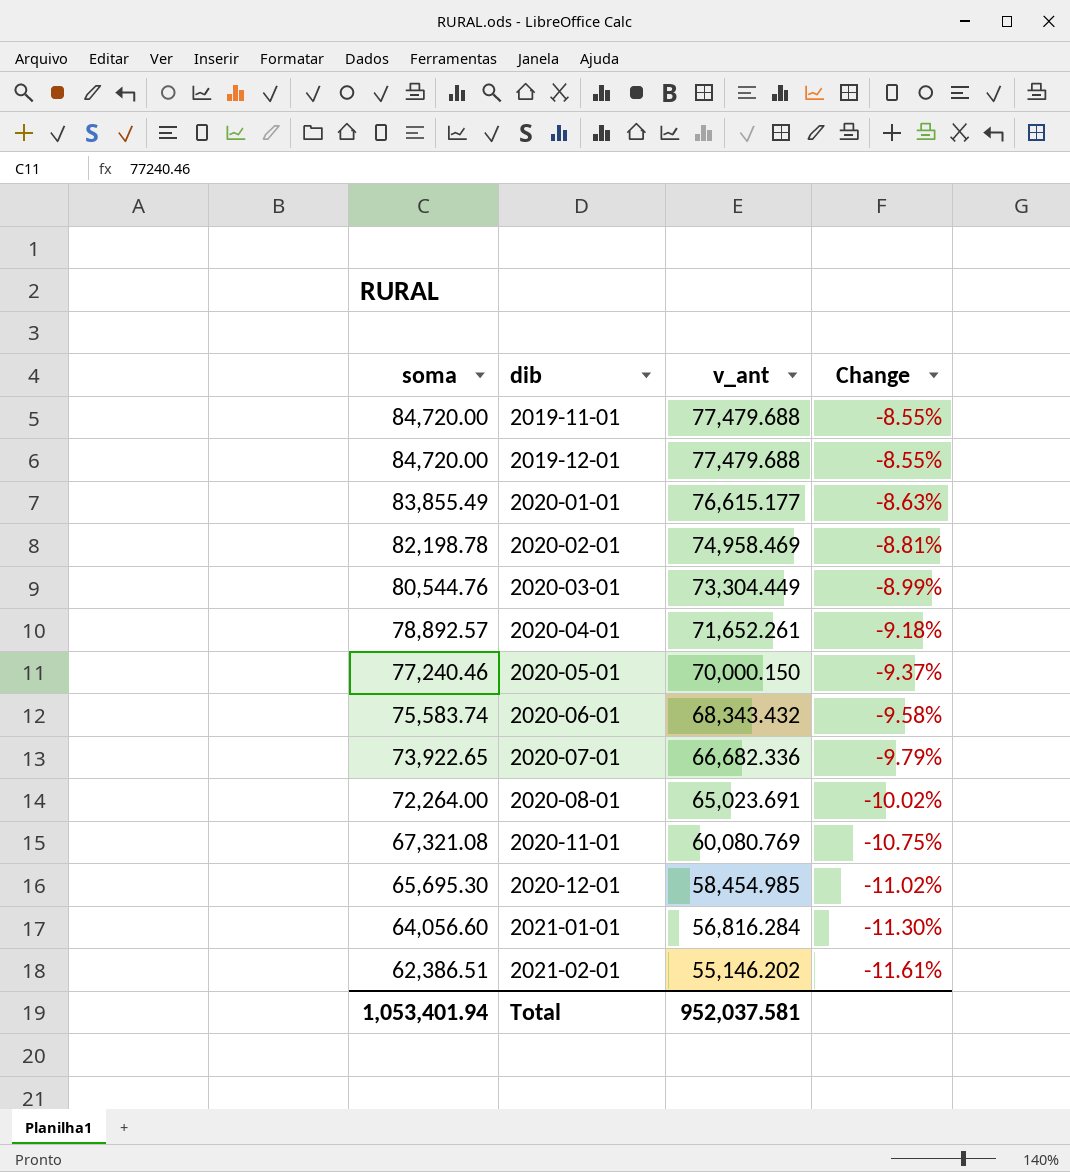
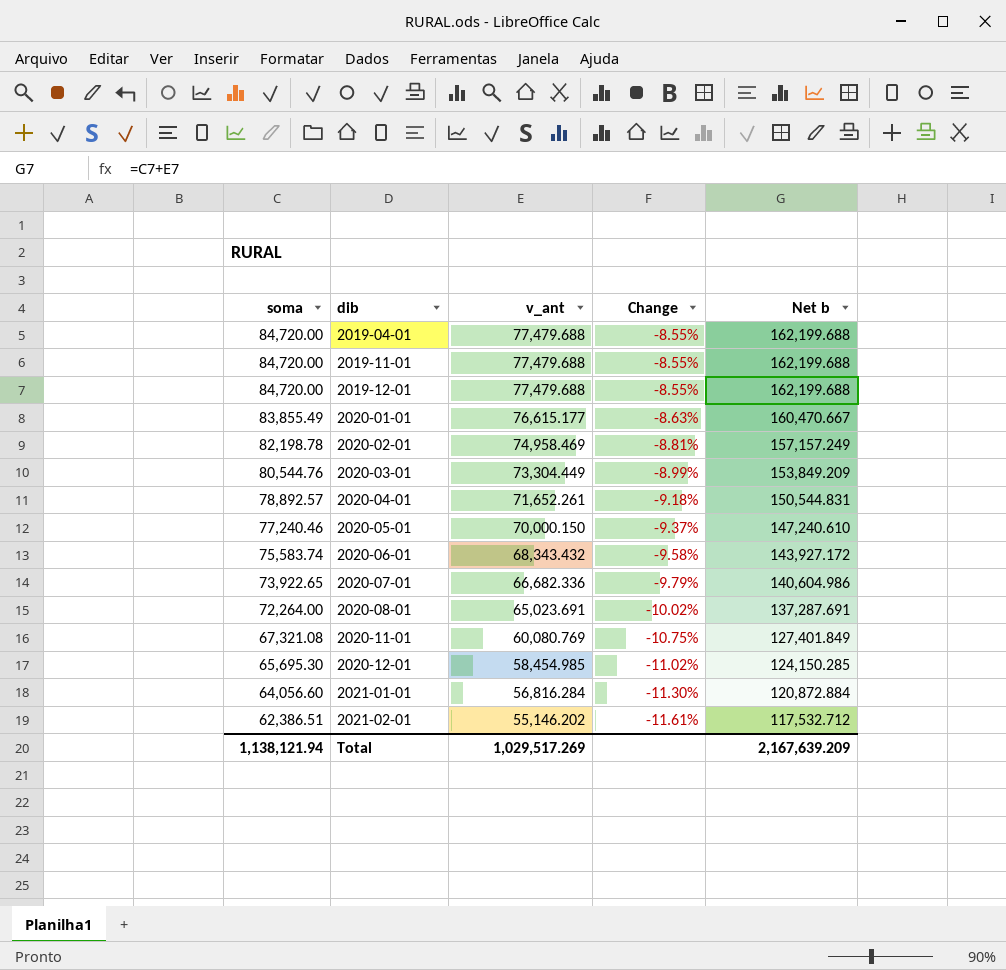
column Net b | formula: none -> [soma] + [v_ant]
row 2019-04-01: none -> 84,720.00 | 77,479.688 | -8.55% | 162,199.688
Total | soma: 1,053,401.94 -> 1,138,121.94
Total | v_ant: 952,037.581 -> 1,029,517.269

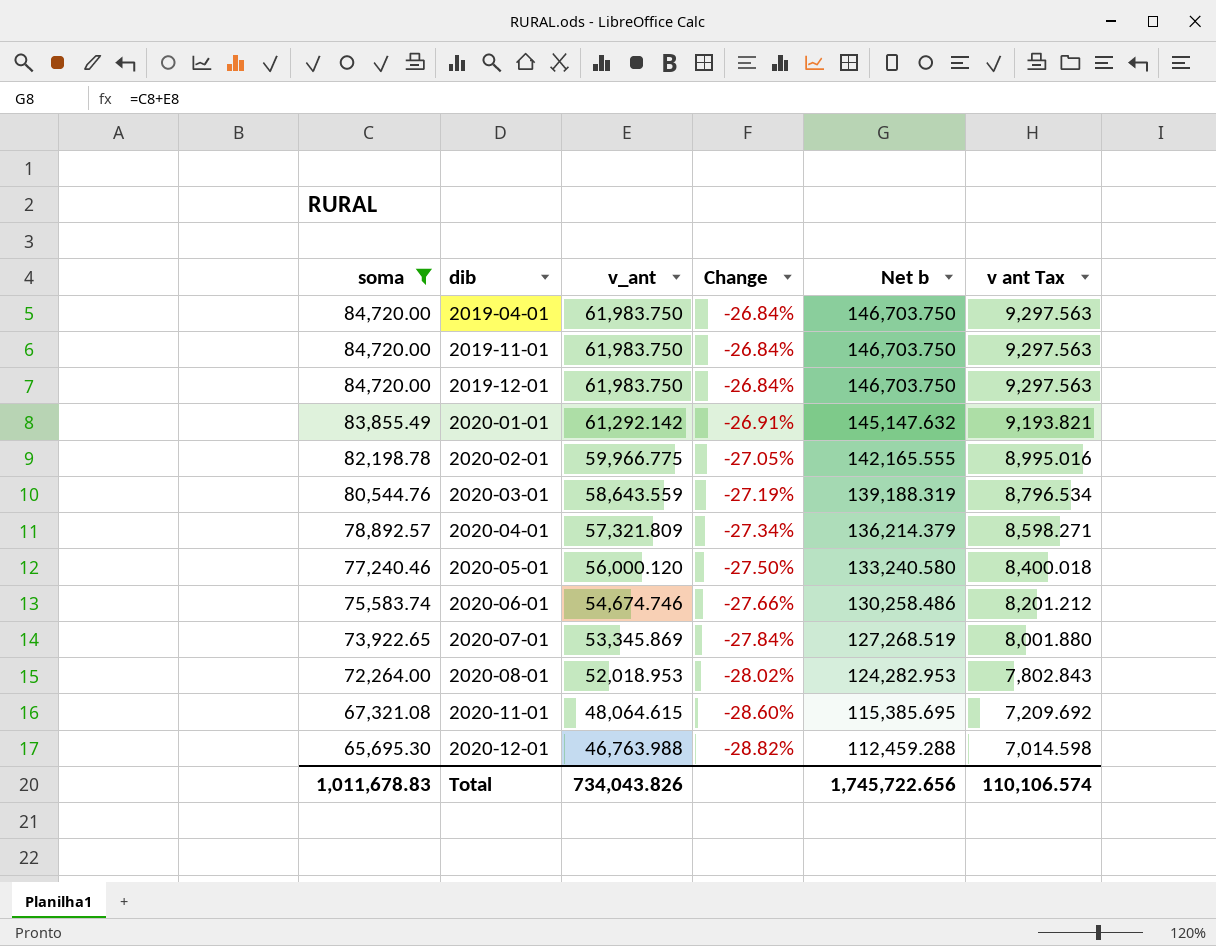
filter: none -> soma >= 65,695.30
column v ant Tax | formula: none -> [v_ant] * 0.15
2019-04-01 | v_ant: 77,479.688 -> 61,983.750
2019-04-01 | Change: -8.55% -> -26.84%
2019-04-01 | Net b: 162,199.688 -> 146,703.750
2019-11-01 | v_ant: 77,479.688 -> 61,983.750
2019-11-01 | Change: -8.55% -> -26.84%
2019-11-01 | Net b: 162,199.688 -> 146,703.750
2019-12-01 | v_ant: 77,479.688 -> 61,983.750
2019-12-01 | Change: -8.55% -> -26.84%
2019-12-01 | Net b: 162,199.688 -> 146,703.750
2020-01-01 | v_ant: 76,615.177 -> 61,292.142
2020-01-01 | Change: -8.63% -> -26.91%
2020-01-01 | Net b: 160,470.667 -> 145,147.632
2020-02-01 | v_ant: 74,958.469 -> 59,966.775
2020-02-01 | Change: -8.81% -> -27.05%
2020-02-01 | Net b: 157,157.249 -> 142,165.555
2020-03-01 | v_ant: 73,304.449 -> 58,643.559
2020-03-01 | Change: -8.99% -> -27.19%
2020-03-01 | Net b: 153,849.209 -> 139,188.319
2020-04-01 | v_ant: 71,652.261 -> 57,321.809
2020-04-01 | Change: -9.18% -> -27.34%
2020-04-01 | Net b: 150,544.831 -> 136,214.379
2020-05-01 | v_ant: 70,000.150 -> 56,000.120
2020-05-01 | Change: -9.37% -> -27.50%
2020-05-01 | Net b: 147,240.610 -> 133,240.580
2020-06-01 | v_ant: 68,343.432 -> 54,674.746
2020-06-01 | Change: -9.58% -> -27.66%
2020-06-01 | Net b: 143,927.172 -> 130,258.486
2020-07-01 | v_ant: 66,682.336 -> 53,345.869
2020-07-01 | Change: -9.79% -> -27.84%
2020-07-01 | Net b: 140,604.986 -> 127,268.519
2020-08-01 | v_ant: 65,023.691 -> 52,018.953
2020-08-01 | Change: -10.02% -> -28.02%
2020-08-01 | Net b: 137,287.691 -> 124,282.953
2020-11-01 | v_ant: 60,080.769 -> 48,064.615
2020-11-01 | Change: -10.75% -> -28.60%
2020-11-01 | Net b: 127,401.849 -> 115,385.695
2020-12-01 | v_ant: 58,454.985 -> 46,763.988
2020-12-01 | Change: -11.02% -> -28.82%
2020-12-01 | Net b: 124,150.285 -> 112,459.288
Total | soma: 1,138,121.94 -> 1,011,678.83
Total | v_ant: 1,029,517.269 -> 734,043.826
Total | Net b: 2,167,639.209 -> 1,745,722.656

